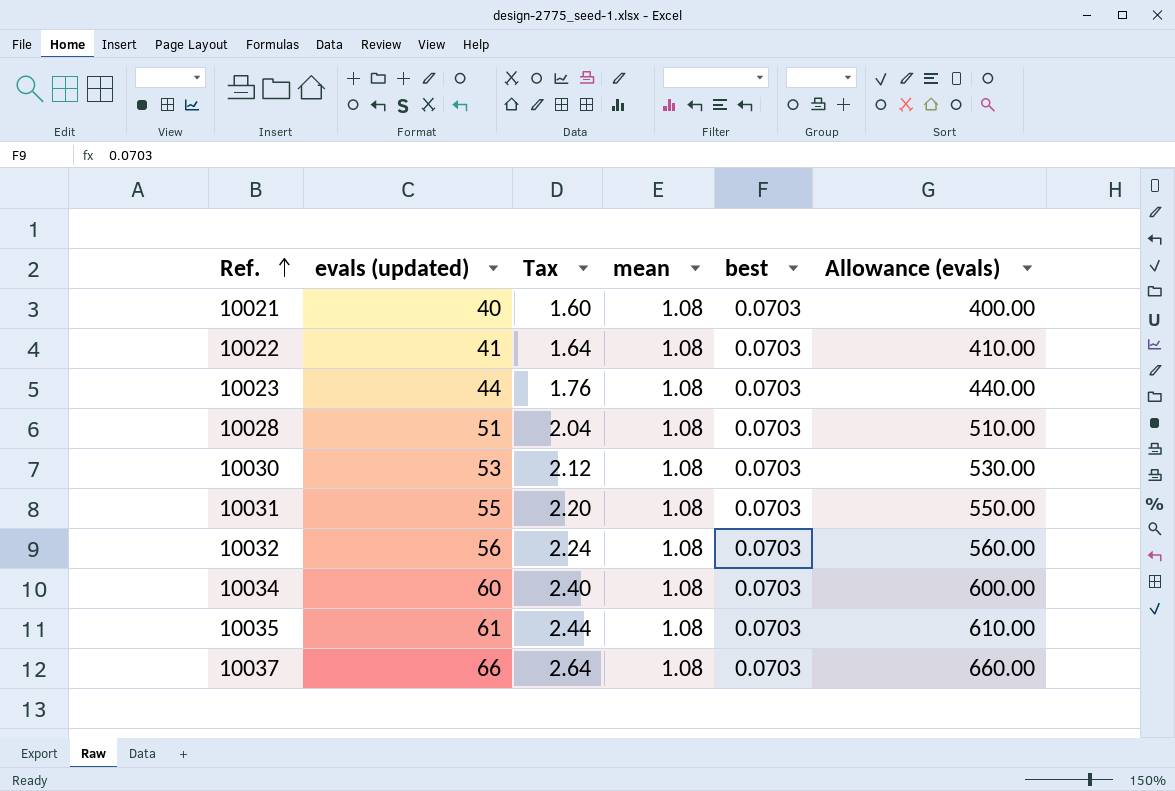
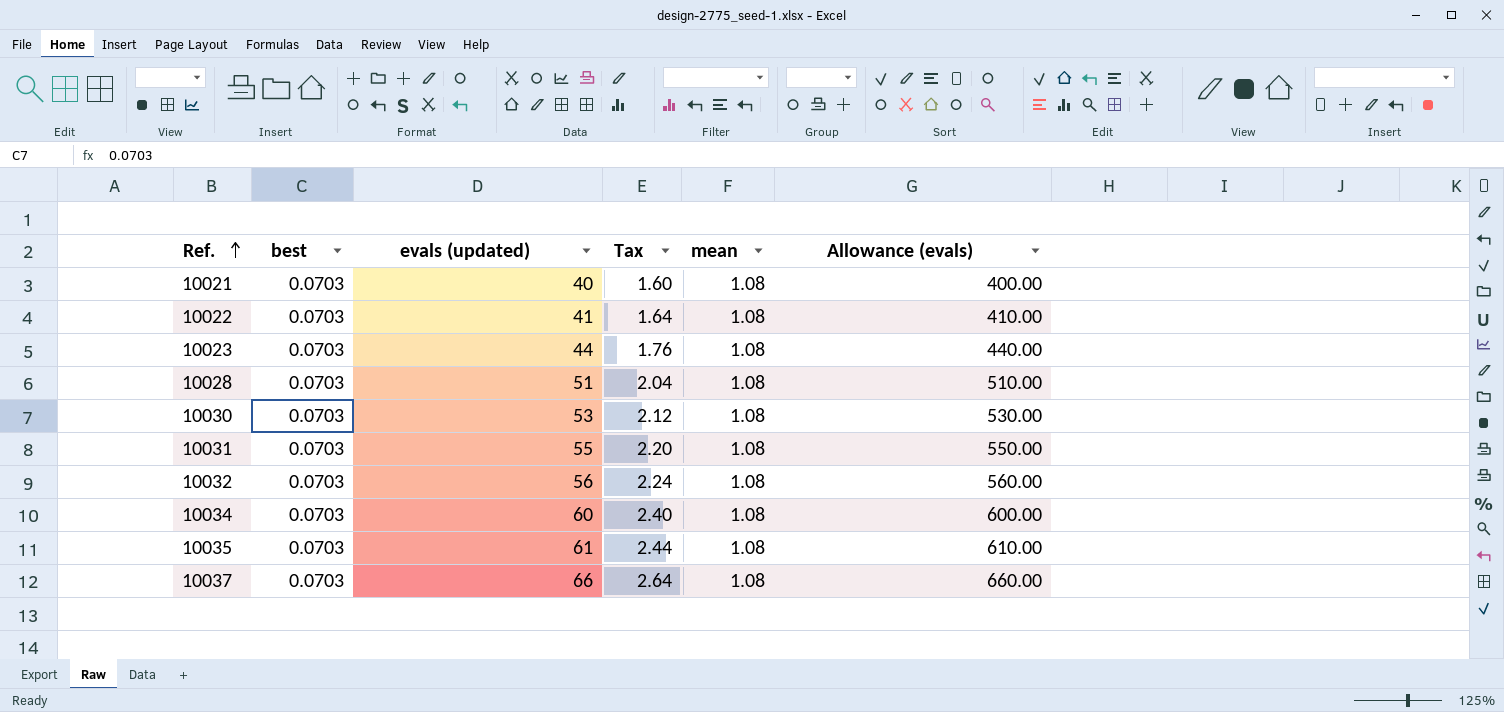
column best | position: 5 -> 2

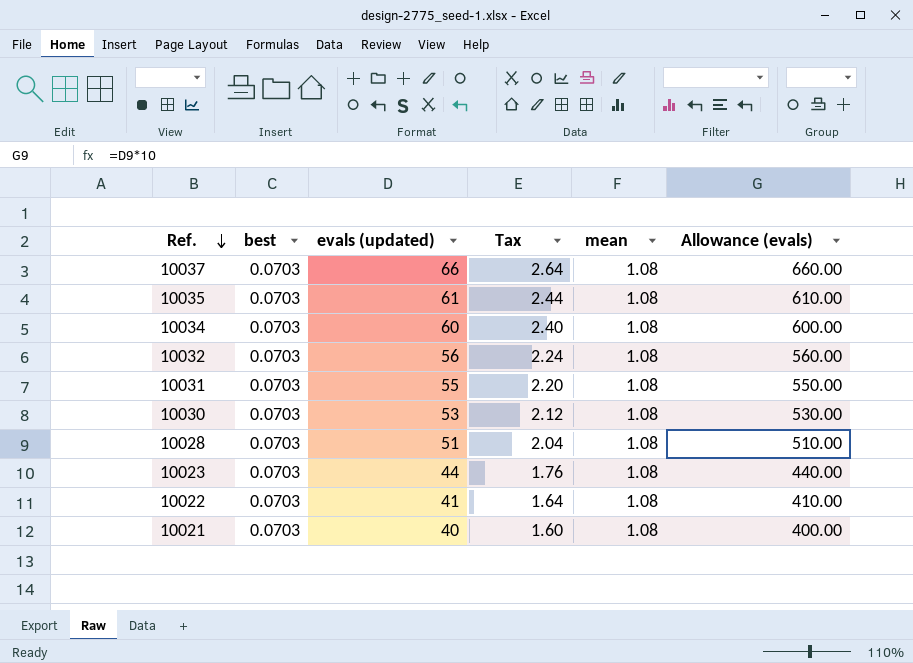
row order: Ref. ascending -> Ref. descending

